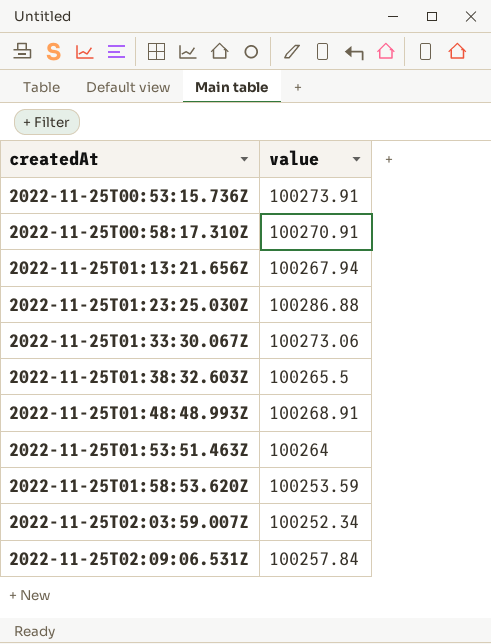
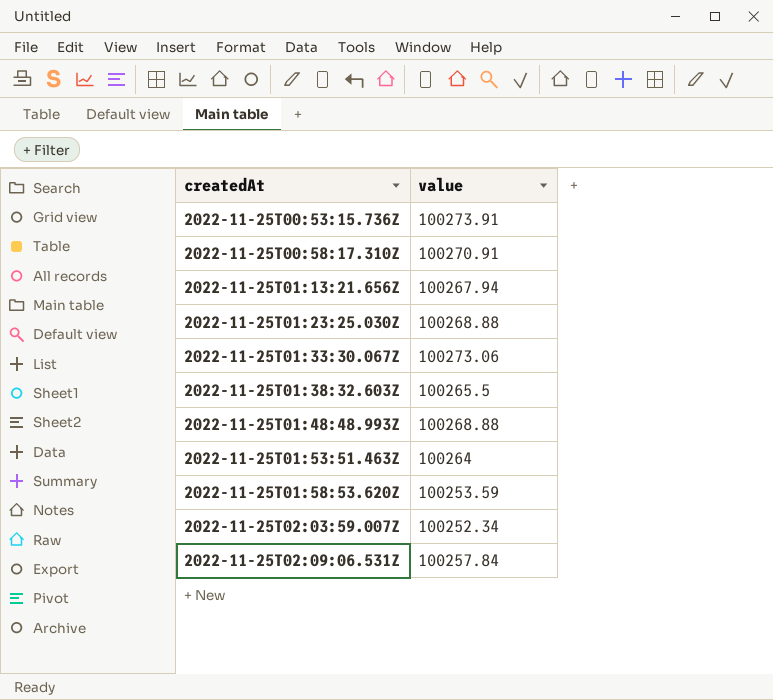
2022-11-25T01:23:25.030Z | value: 100286.88 -> 100268.88
2022-11-25T01:48:48.993Z | value: 100268.91 -> 100268.88

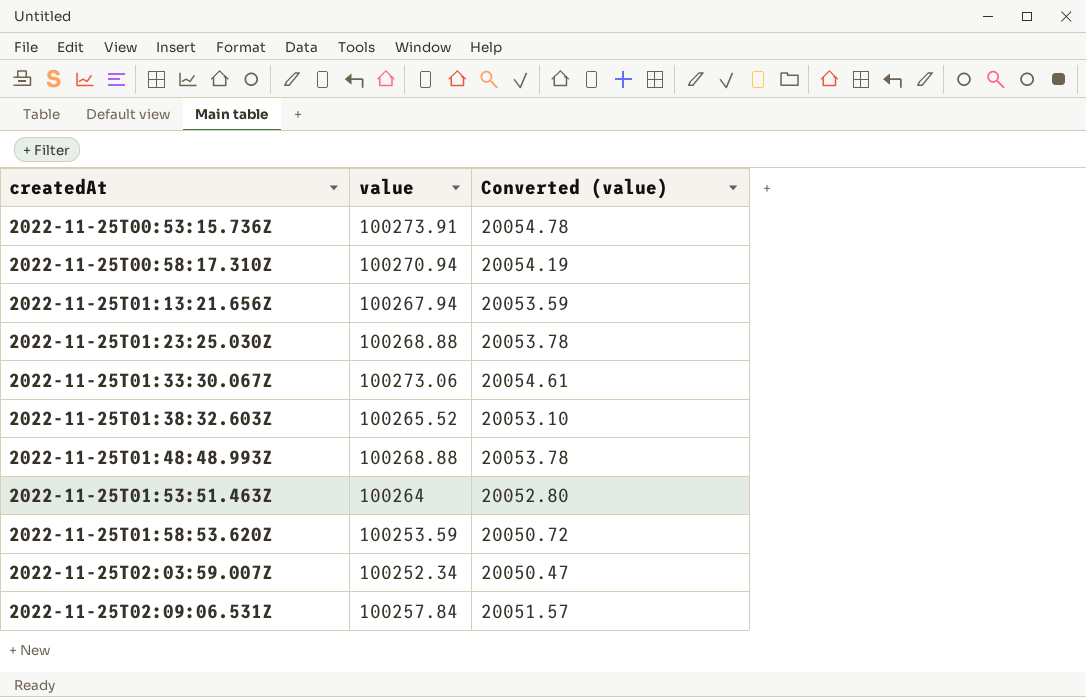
column Converted (value) | formula: none -> [value] * 0.2
2022-11-25T00:58:17.310Z | value: 100270.91 -> 100270.94
2022-11-25T01:38:32.603Z | value: 100265.5 -> 100265.52

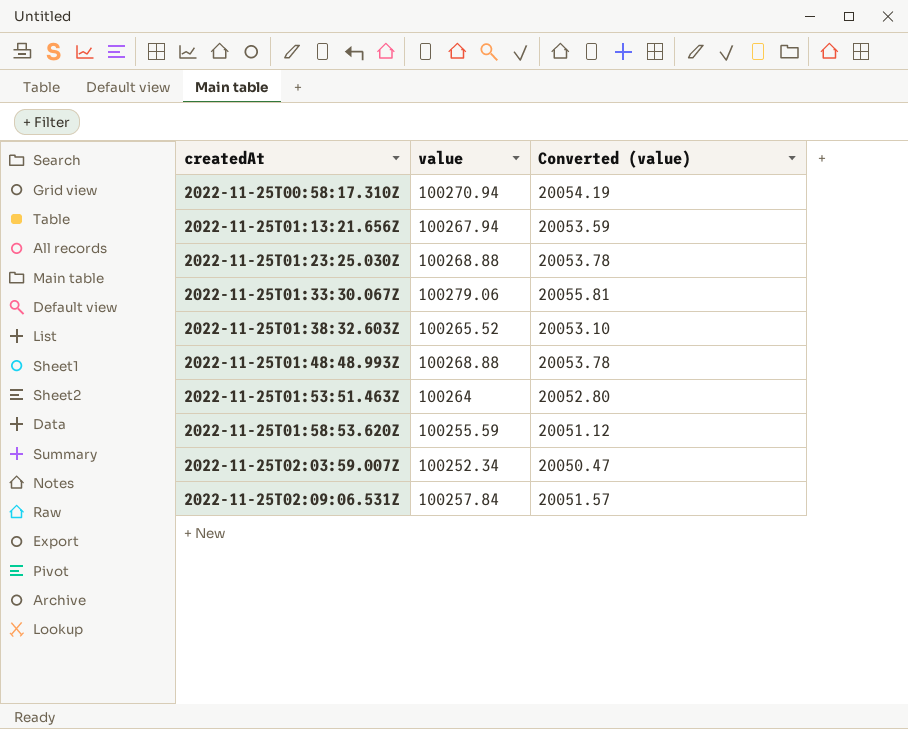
row 2022-11-25T00:53:15.736Z: 100273.91 | 20054.78 -> none
2022-11-25T01:33:30.067Z | value: 100273.06 -> 100279.06
2022-11-25T01:33:30.067Z | Converted (value): 20054.61 -> 20055.81
2022-11-25T01:58:53.620Z | value: 100253.59 -> 100255.59
2022-11-25T01:58:53.620Z | Converted (value): 20050.72 -> 20051.12

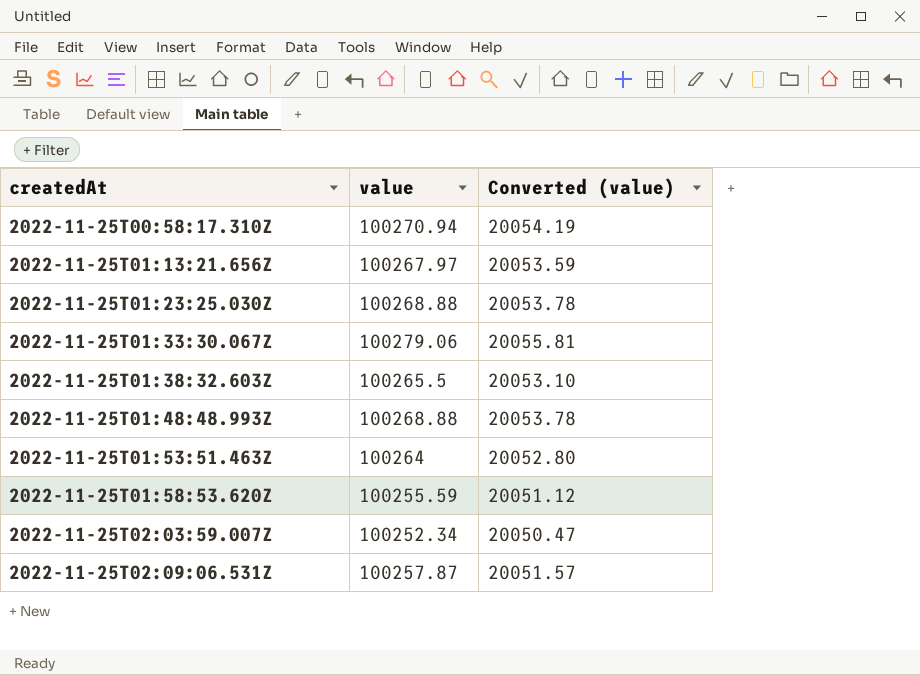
2022-11-25T01:13:21.656Z | value: 100267.94 -> 100267.97
2022-11-25T01:38:32.603Z | value: 100265.52 -> 100265.5
2022-11-25T02:09:06.531Z | value: 100257.84 -> 100257.87

